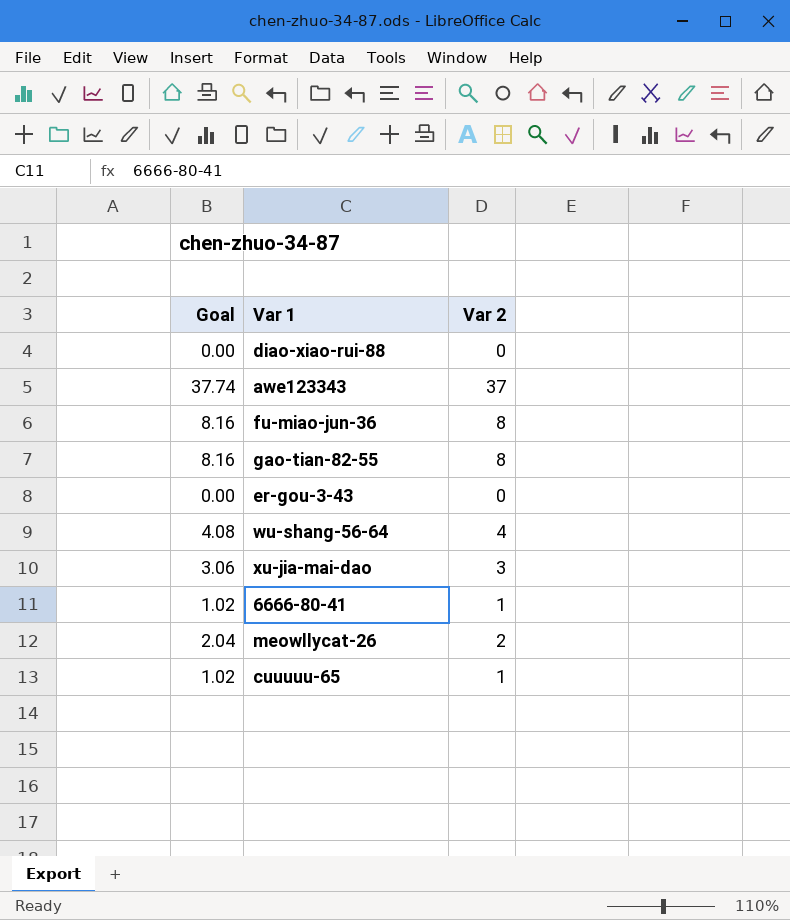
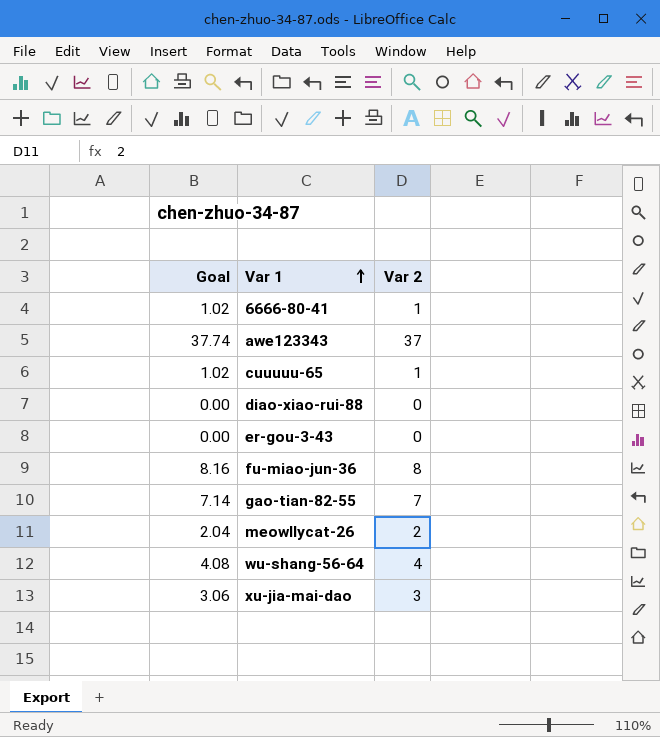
row order: none -> Var 1 ascending
gao-tian-82-55 | Goal: 8.16 -> 7.14
gao-tian-82-55 | Var 2: 8 -> 7

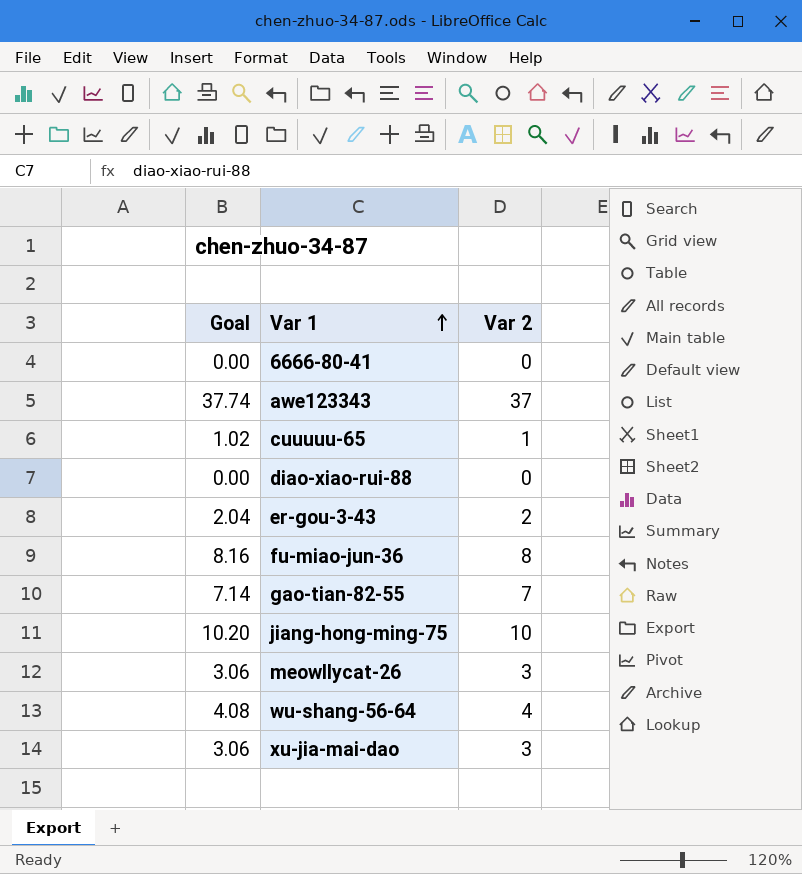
6666-80-41 | Goal: 1.02 -> 0.00
6666-80-41 | Var 2: 1 -> 0
er-gou-3-43 | Goal: 0.00 -> 2.04
er-gou-3-43 | Var 2: 0 -> 2
row jiang-hong-ming-75: none -> 10.20 | 10
meowllycat-26 | Goal: 2.04 -> 3.06
meowllycat-26 | Var 2: 2 -> 3

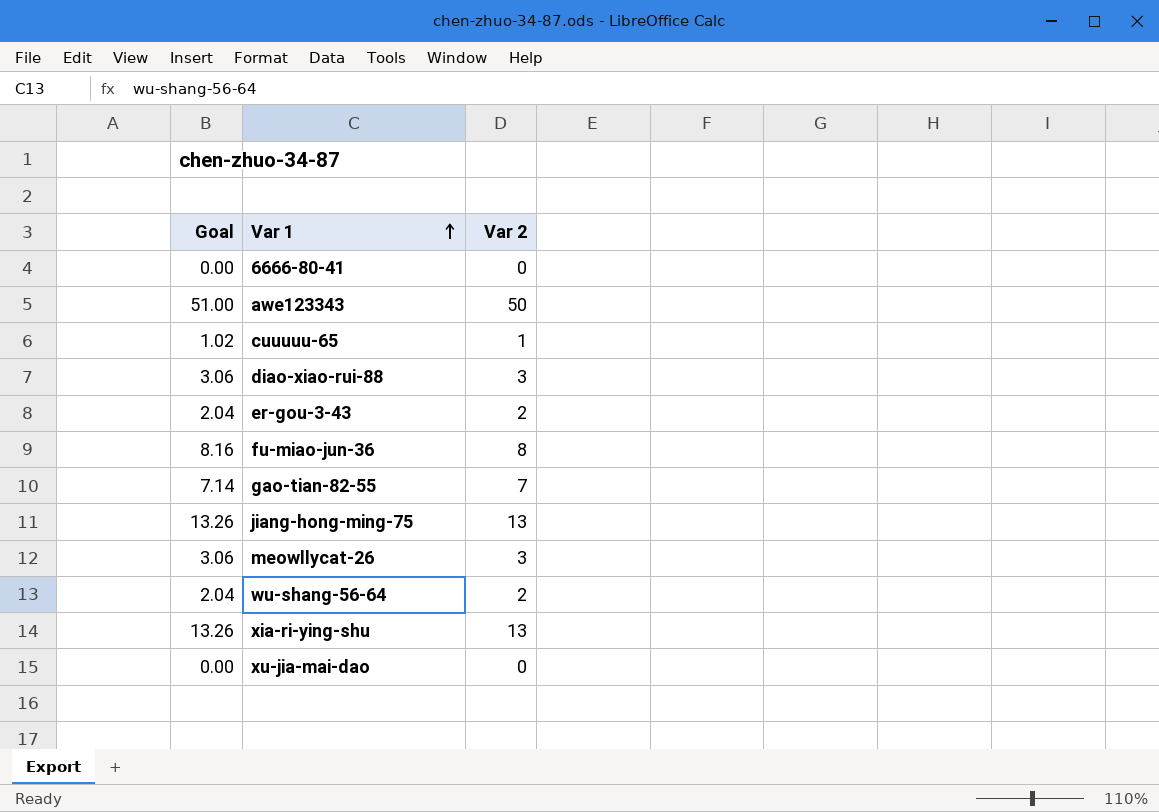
awe123343 | Goal: 37.74 -> 51.00
awe123343 | Var 2: 37 -> 50
diao-xiao-rui-88 | Goal: 0.00 -> 3.06
diao-xiao-rui-88 | Var 2: 0 -> 3
jiang-hong-ming-75 | Goal: 10.20 -> 13.26
jiang-hong-ming-75 | Var 2: 10 -> 13
wu-shang-56-64 | Goal: 4.08 -> 2.04
wu-shang-56-64 | Var 2: 4 -> 2
row xia-ri-ying-shu: none -> 13.26 | 13
xu-jia-mai-dao | Goal: 3.06 -> 0.00
xu-jia-mai-dao | Var 2: 3 -> 0

